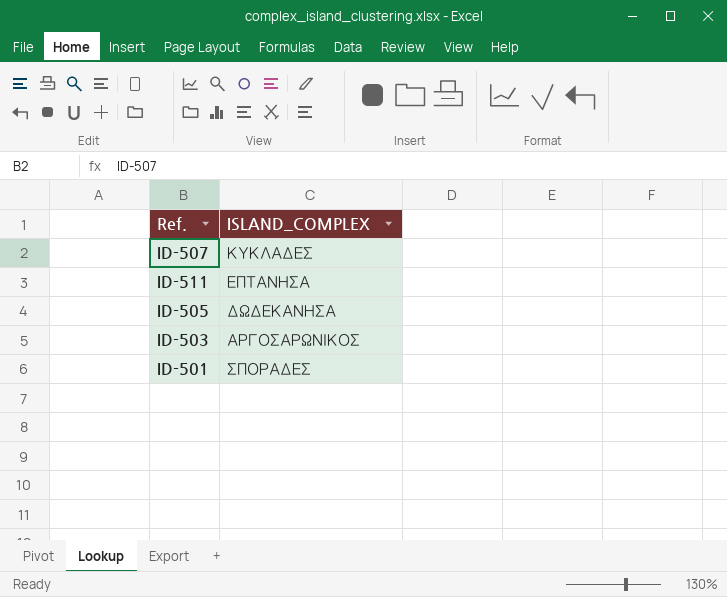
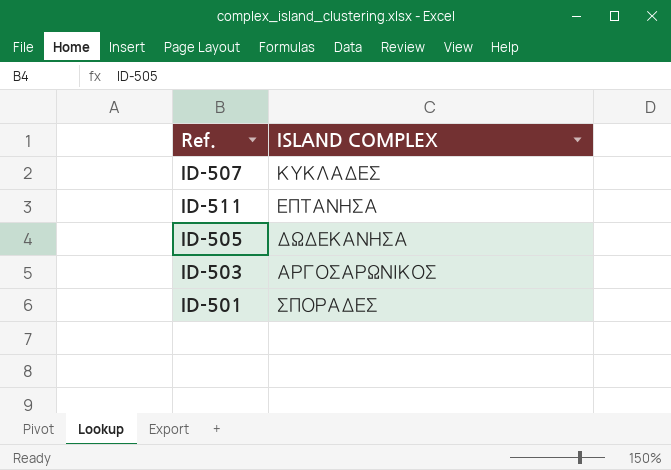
column name: ISLAND_COMPLEX -> ISLAND COMPLEX

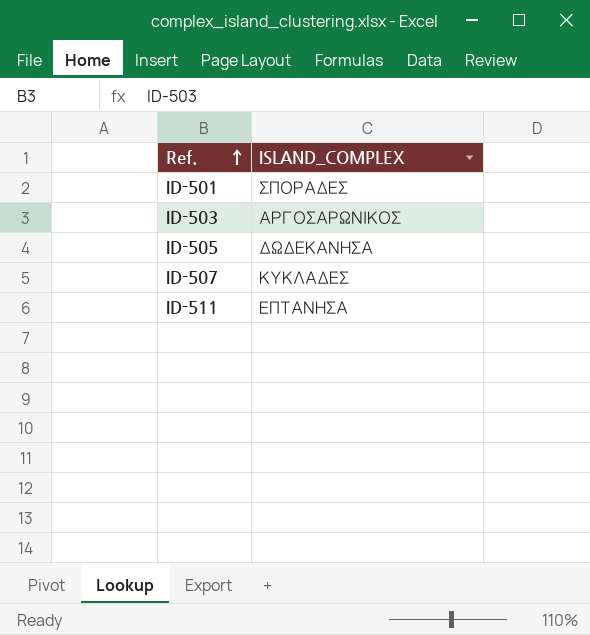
row order: none -> Ref. ascending
column name: ISLAND COMPLEX -> ISLAND_COMPLEX

